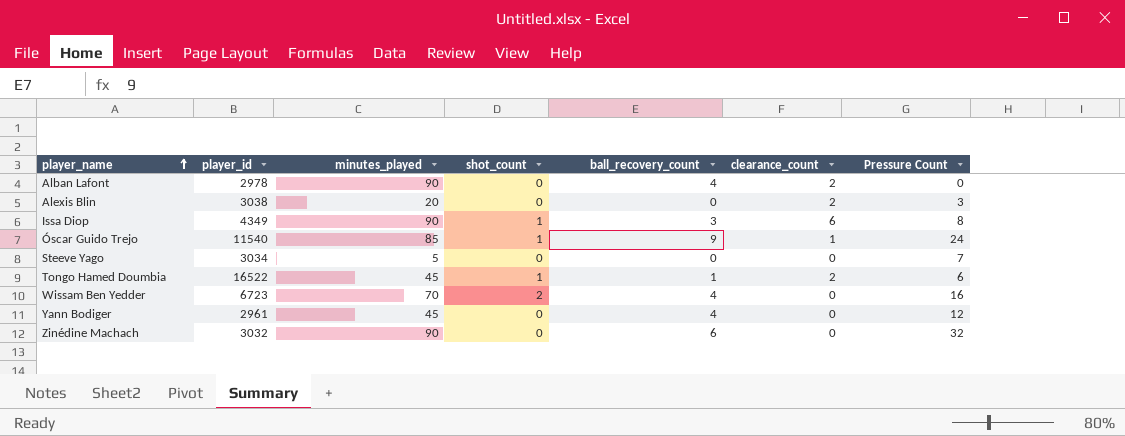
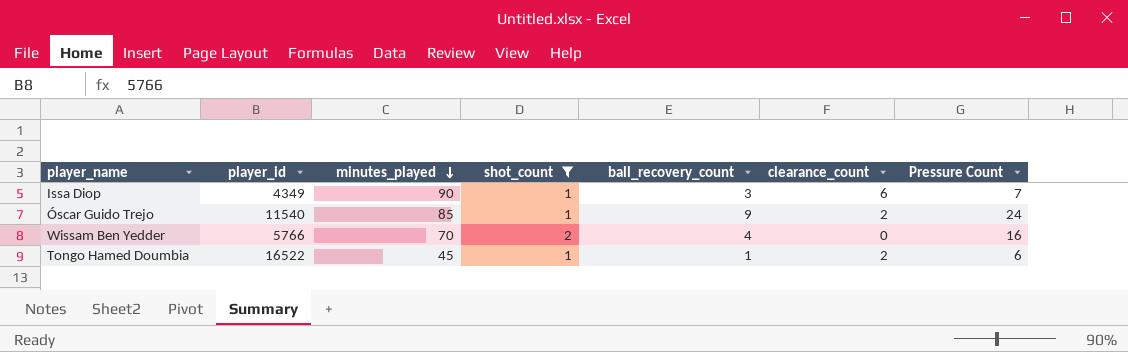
filter: none -> shot_count != 0
row order: player_name ascending -> minutes_played descending
Issa Diop | Pressure Count: 8 -> 7
Óscar Guido Trejo | clearance_count: 1 -> 2
Wissam Ben Yedder | player_id: 6723 -> 5766

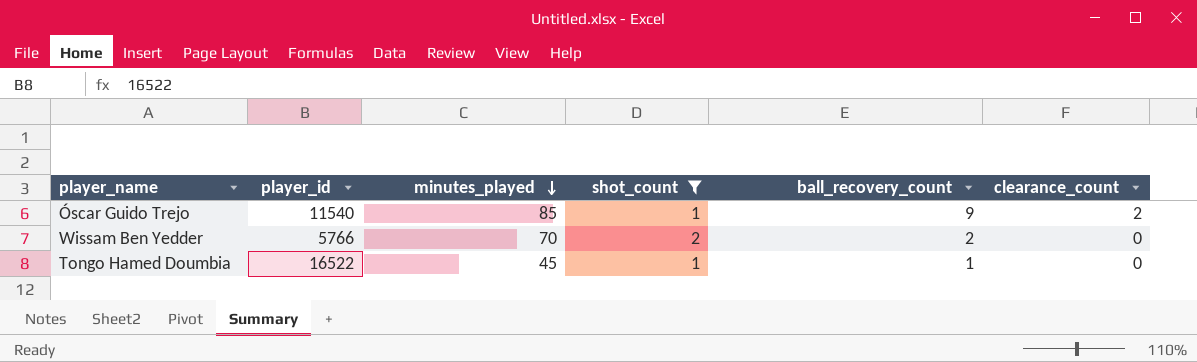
column Pressure Count | position: 7 -> none
row Issa Diop: 4349 | 90 | 1 | 3 | 6 | 7 -> none
Wissam Ben Yedder | ball_recovery_count: 4 -> 2
Tongo Hamed Doumbia | clearance_count: 2 -> 0

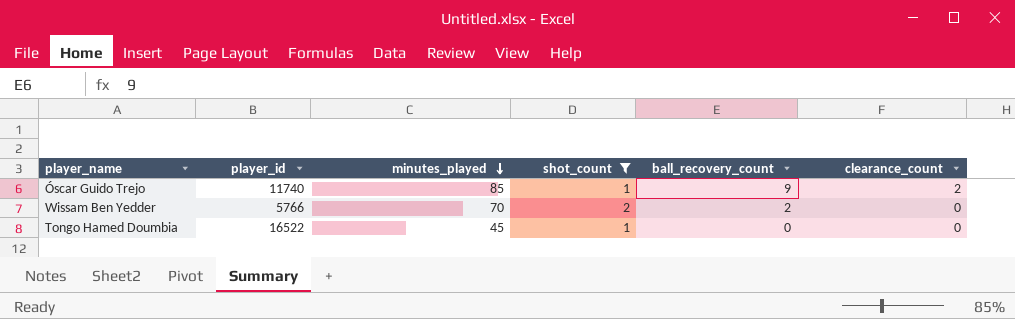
Óscar Guido Trejo | player_id: 11540 -> 11740
Tongo Hamed Doumbia | ball_recovery_count: 1 -> 0

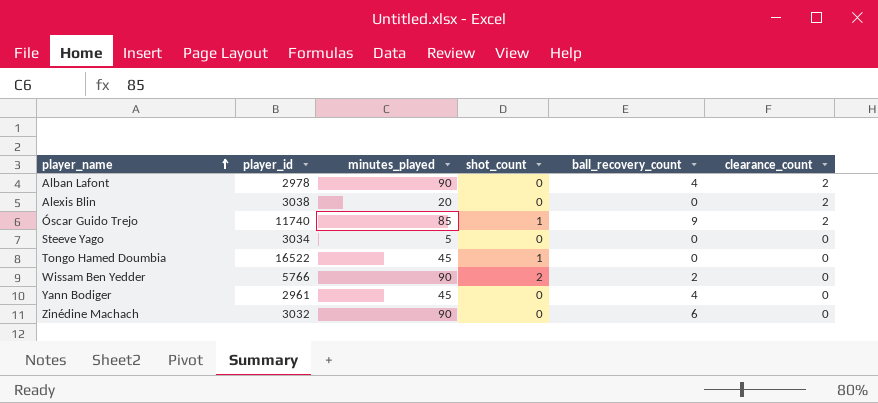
filter: shot_count != 0 -> none
row order: minutes_played descending -> player_name ascending
Wissam Ben Yedder | minutes_played: 70 -> 90

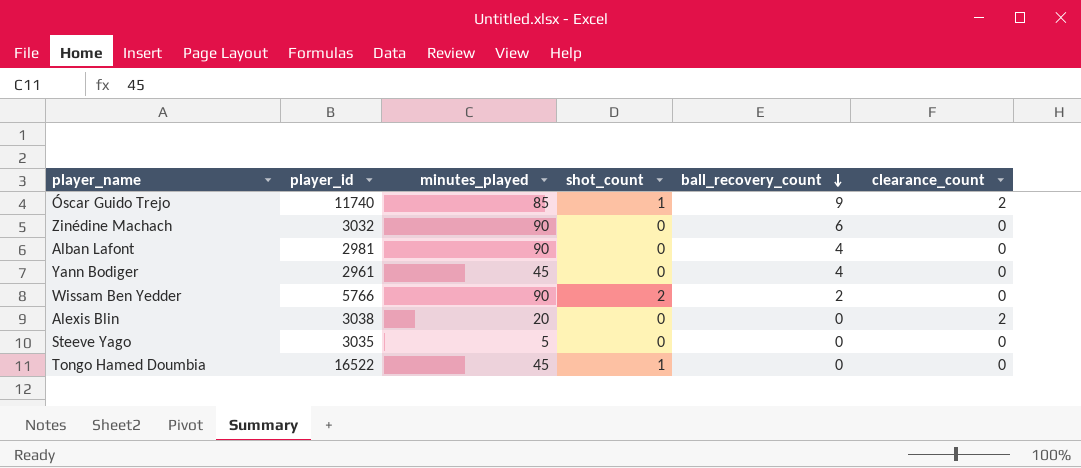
row order: player_name ascending -> ball_recovery_count descending
Alban Lafont | player_id: 2978 -> 2981
Alban Lafont | clearance_count: 2 -> 0
Steeve Yago | player_id: 3034 -> 3035

